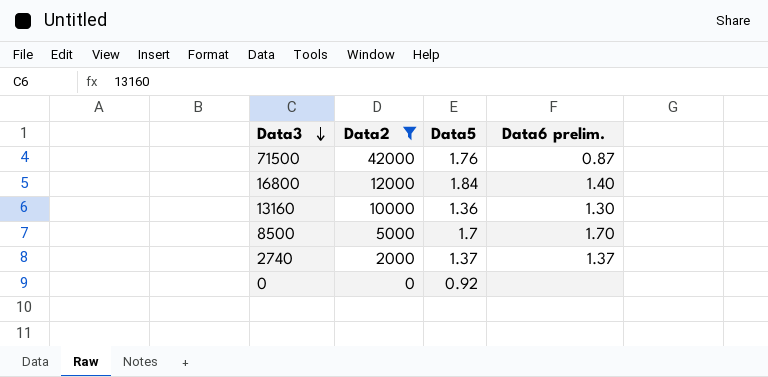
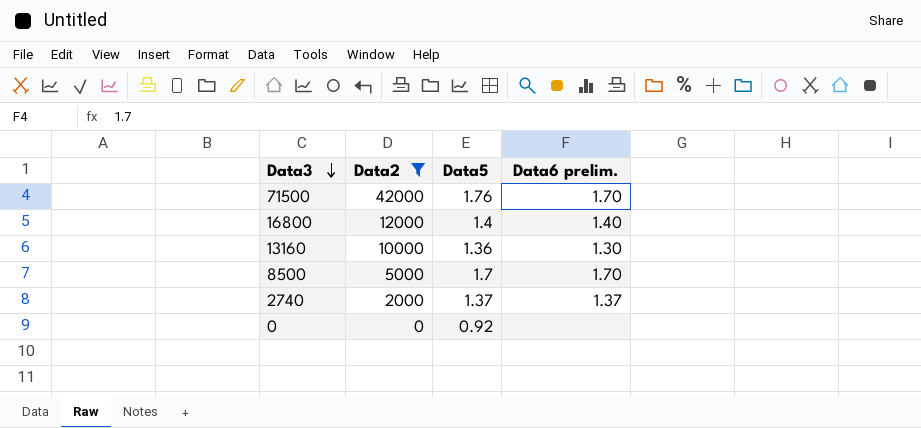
71500 | Data6 prelim.: 0.87 -> 1.70
16800 | Data5: 1.84 -> 1.4

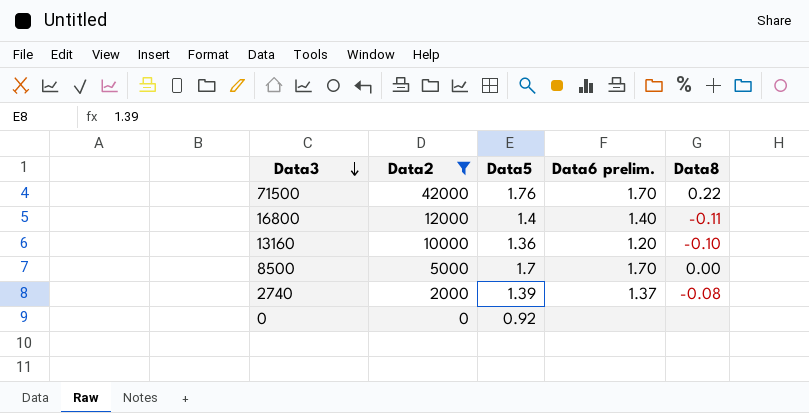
column Data8 | position: none -> 5
13160 | Data6 prelim.: 1.30 -> 1.20
2740 | Data5: 1.37 -> 1.39

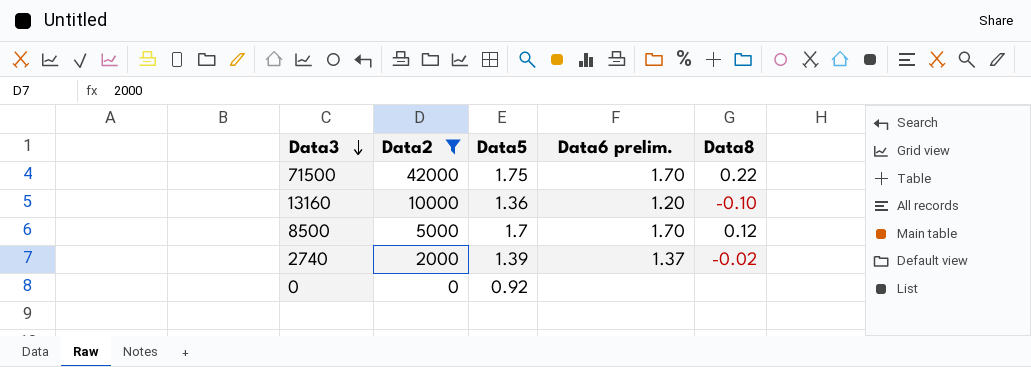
row 16800: 12000 | 1.4 | 1.40 | -0.11 -> none
71500 | Data5: 1.76 -> 1.75
8500 | Data8: 0.00 -> 0.12
2740 | Data8: -0.08 -> -0.02

